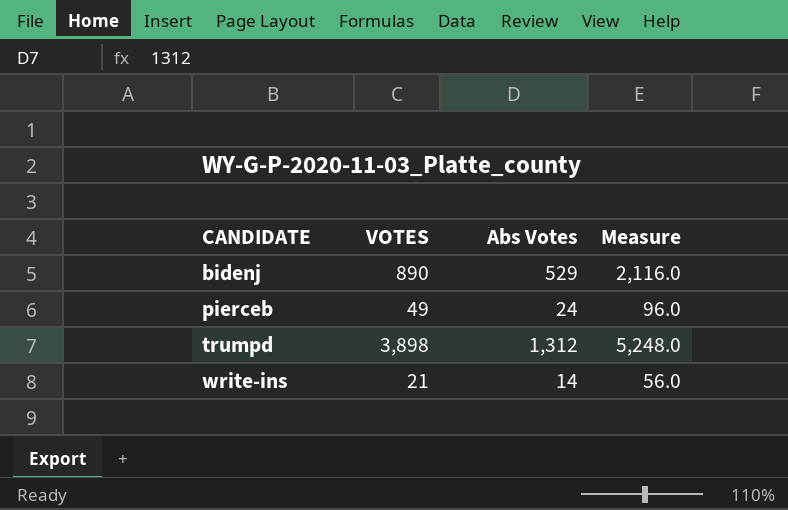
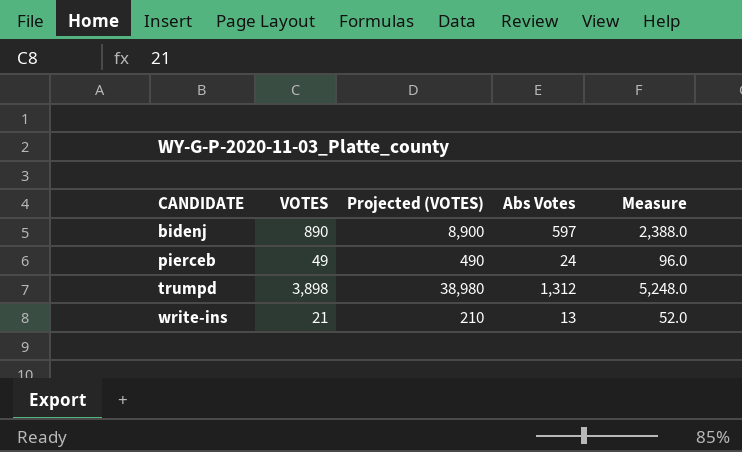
column Projected (VOTES) | formula: none -> [VOTES] * 10
bidenj | Abs Votes: 529 -> 597
bidenj | Measure: 2,116.0 -> 2,388.0
write-ins | Abs Votes: 14 -> 13
write-ins | Measure: 56.0 -> 52.0

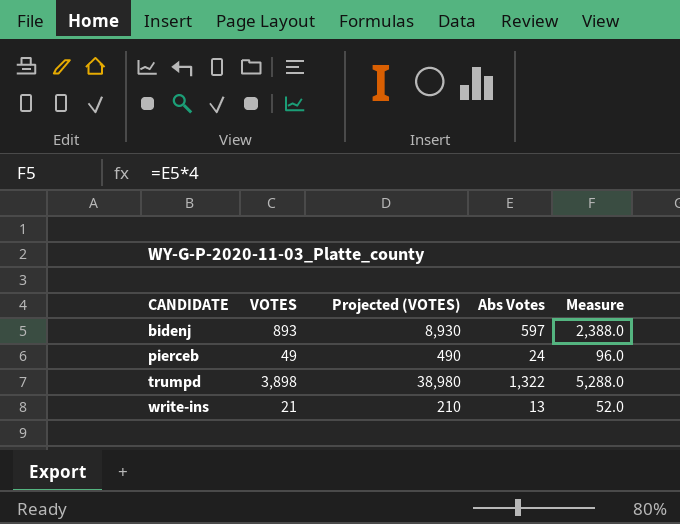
bidenj | VOTES: 890 -> 893
bidenj | Projected (VOTES): 8,900 -> 8,930
trumpd | Abs Votes: 1,312 -> 1,322
trumpd | Measure: 5,248.0 -> 5,288.0

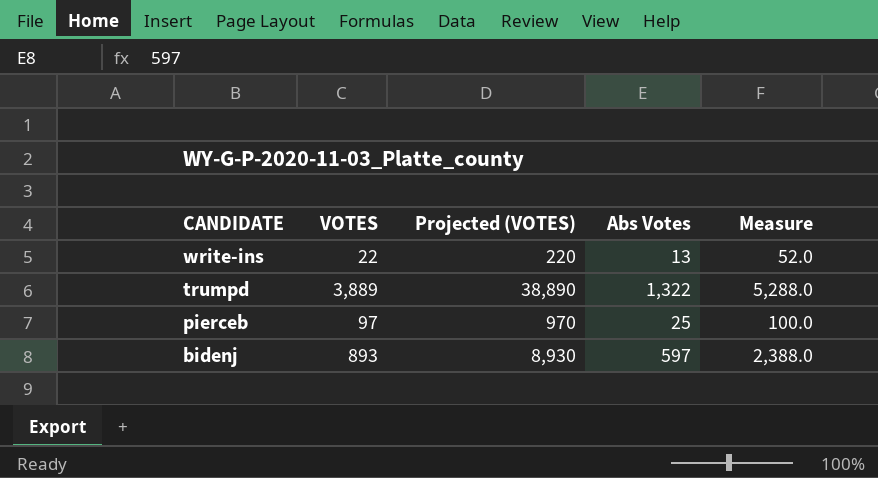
row order: CANDIDATE ascending -> CANDIDATE descending
write-ins | VOTES: 21 -> 22
write-ins | Projected (VOTES): 210 -> 220
trumpd | VOTES: 3,898 -> 3,889
trumpd | Projected (VOTES): 38,980 -> 38,890
pierceb | VOTES: 49 -> 97
pierceb | Projected (VOTES): 490 -> 970
pierceb | Abs Votes: 24 -> 25
pierceb | Measure: 96.0 -> 100.0

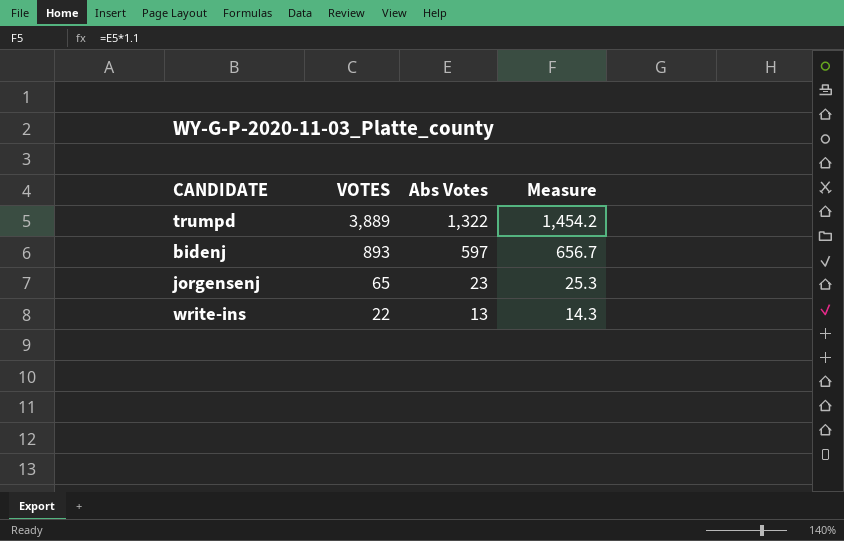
row order: CANDIDATE descending -> VOTES descending
column Projected (VOTES) | formula: [VOTES] * 10 -> none
column Measure | formula: [Abs Votes] * 4 -> [Abs Votes] * 1.1
row pierceb: 97 | 970 | 25 | 100.0 -> none
row jorgensenj: none -> 65 | 23 | 25.3

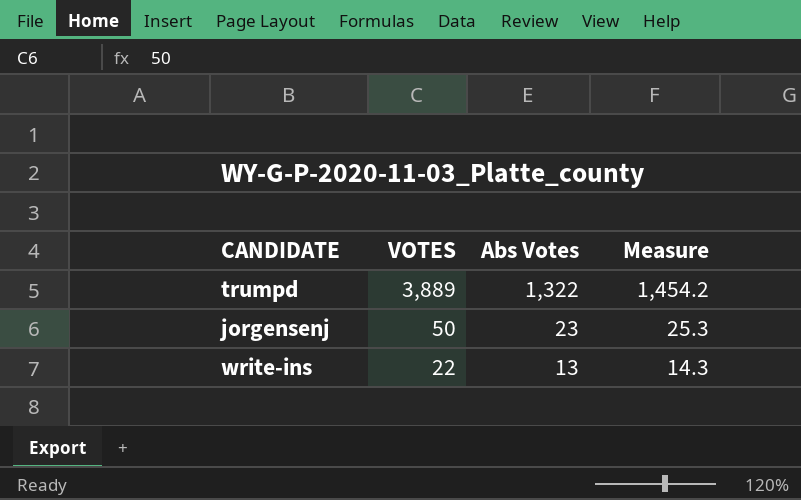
row bidenj: 893 | 597 | 656.7 -> none
jorgensenj | VOTES: 65 -> 50

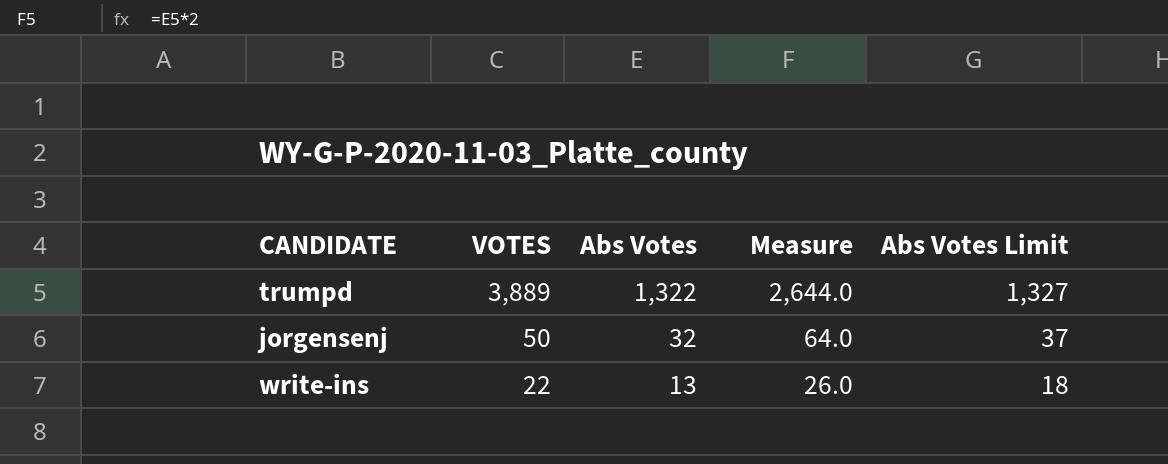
column Measure | formula: [Abs Votes] * 1.1 -> [Abs Votes] * 2
column Abs Votes Limit | formula: none -> [Abs Votes] + 5
jorgensenj | Abs Votes: 23 -> 32

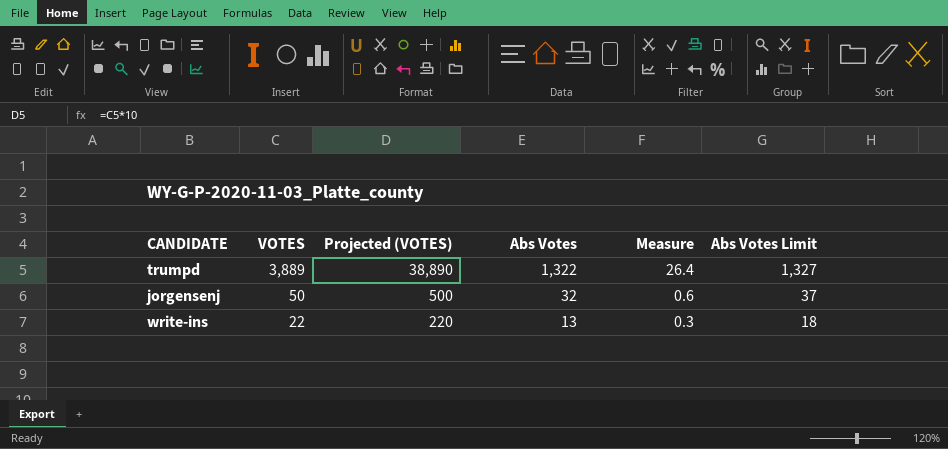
column Projected (VOTES) | formula: none -> [VOTES] * 10
column Measure | formula: [Abs Votes] * 2 -> [Abs Votes] * 0.02

